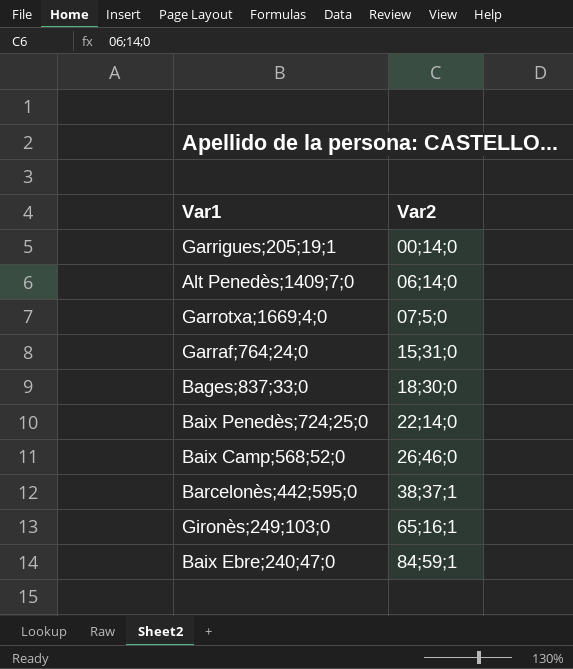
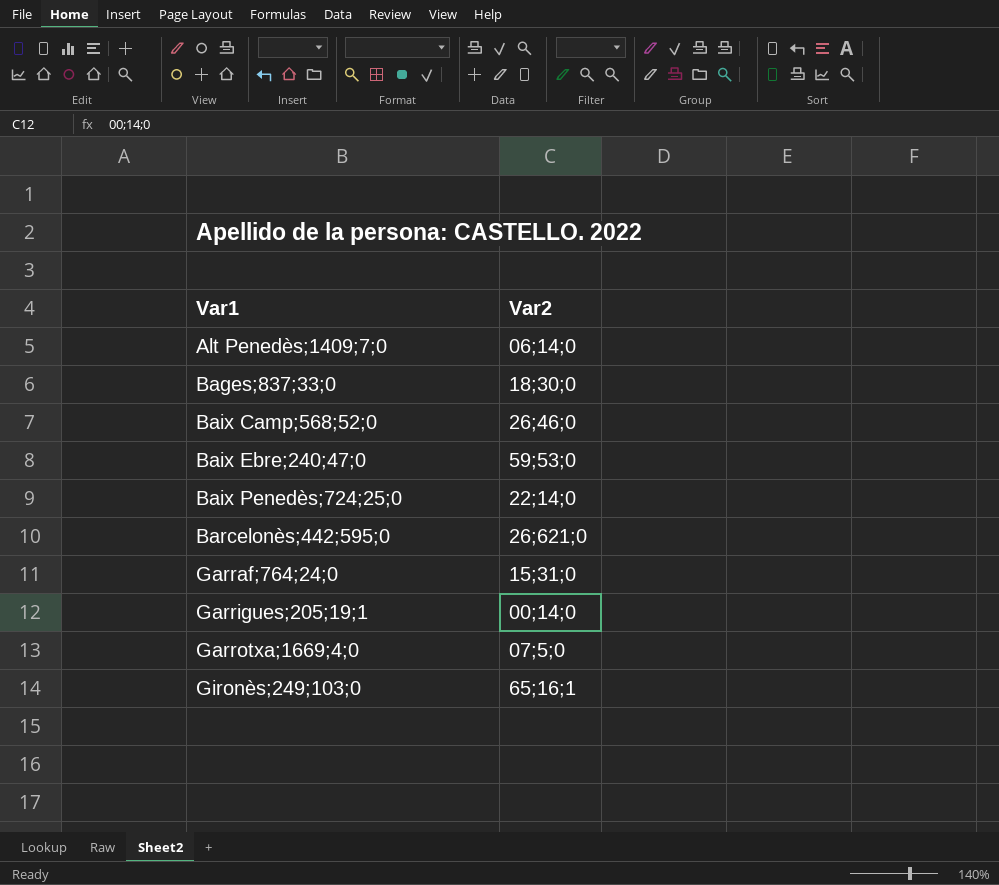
row order: Var2 ascending -> Var1 ascending
Baix Ebre;240;47;0 | Var2: 84;59;1 -> 59;53;0
Barcelonès;442;595;0 | Var2: 38;37;1 -> 26;621;0

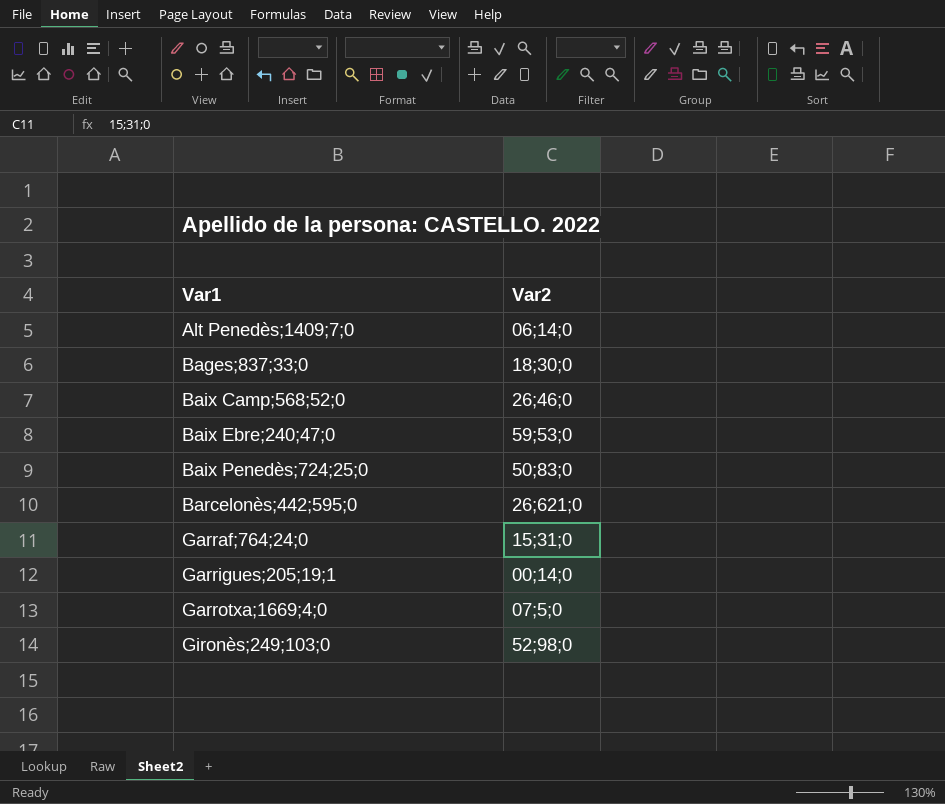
Baix Penedès;724;25;0 | Var2: 22;14;0 -> 50;83;0
Gironès;249;103;0 | Var2: 65;16;1 -> 52;98;0

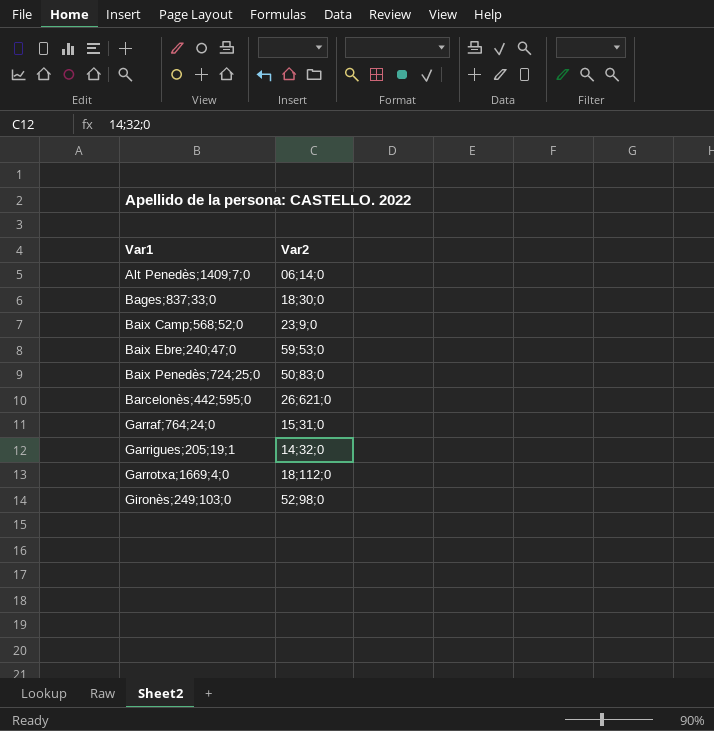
Baix Camp;568;52;0 | Var2: 26;46;0 -> 23;9;0
Garrigues;205;19;1 | Var2: 00;14;0 -> 14;32;0
Garrotxa;1669;4;0 | Var2: 07;5;0 -> 18;112;0

